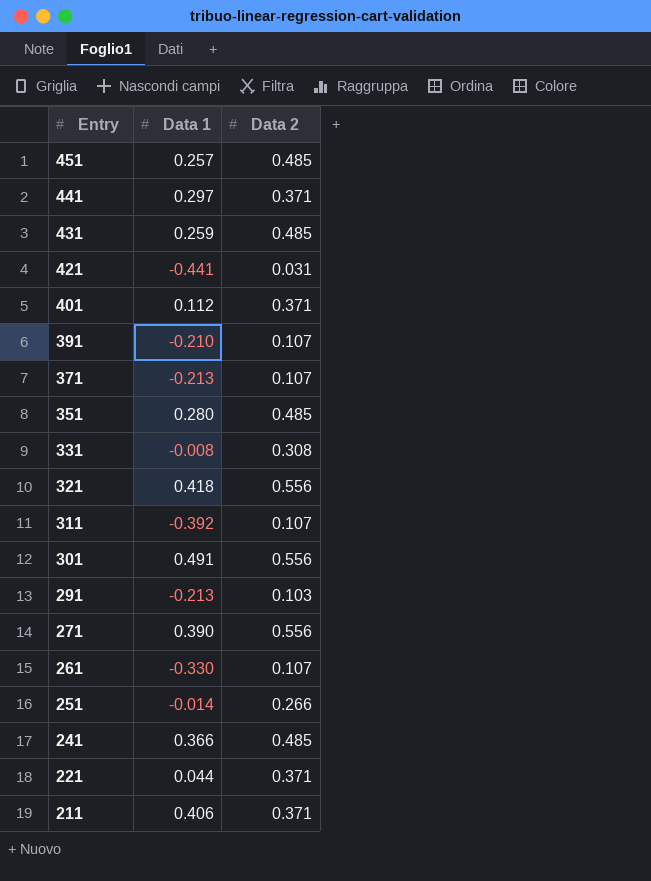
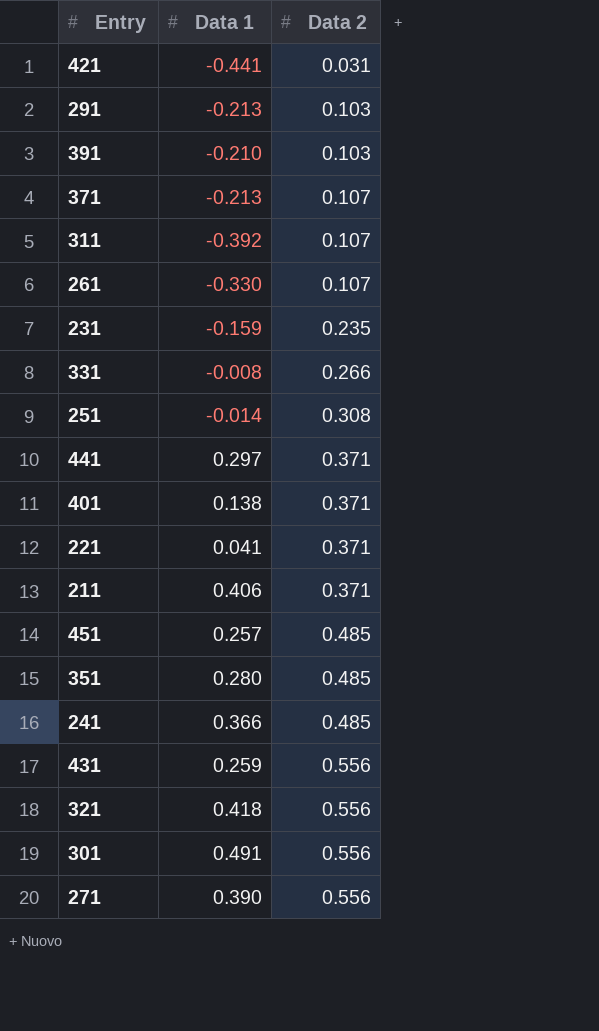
row order: Entry descending -> Data 2 ascending
391 | Data 2: 0.107 -> 0.103
row 231: none -> -0.159 | 0.235
331 | Data 2: 0.308 -> 0.266
251 | Data 2: 0.266 -> 0.308
401 | Data 1: 0.112 -> 0.138
221 | Data 1: 0.044 -> 0.041
431 | Data 2: 0.485 -> 0.556

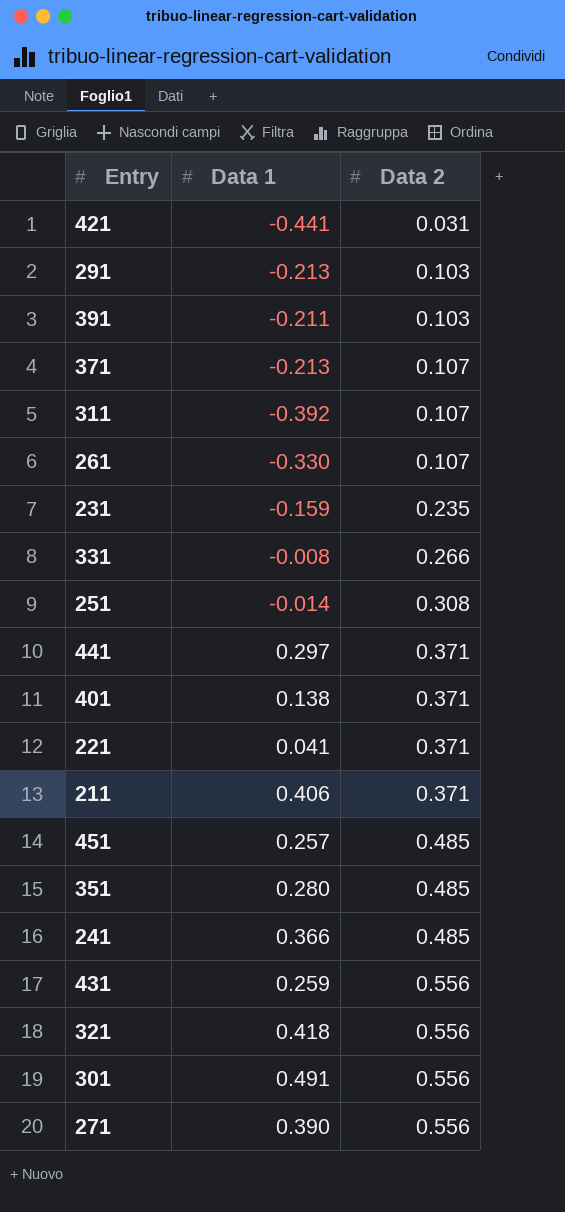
391 | Data 1: -0.210 -> -0.211

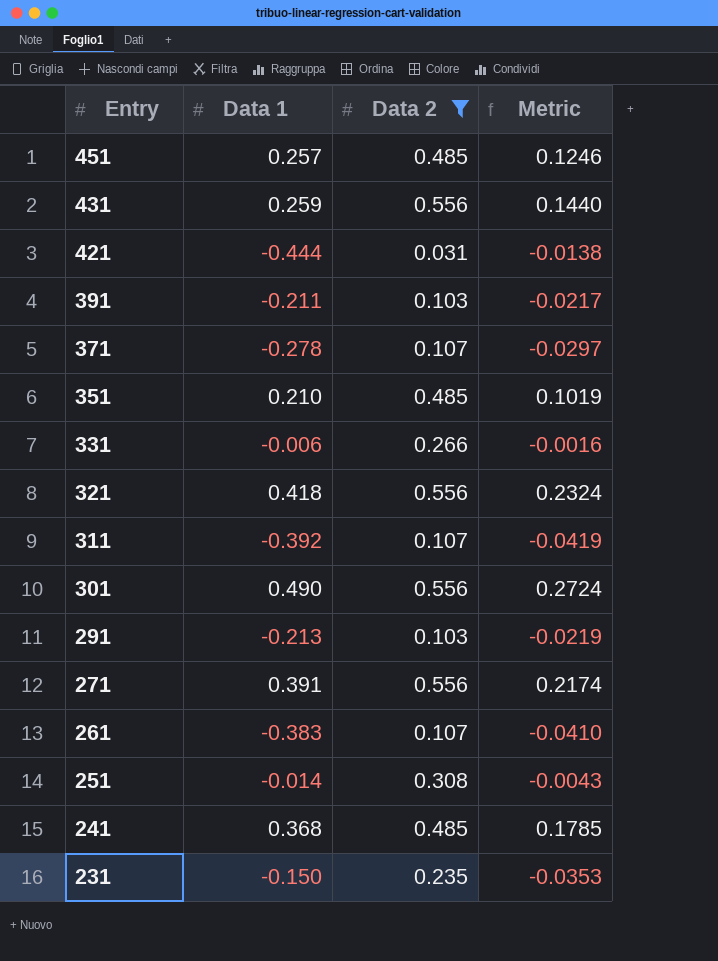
filter: none -> Data 2 != 0.371
row order: Data 2 ascending -> Entry descending
column Metric | formula: none -> [Data 1] * [Data 2]
421 | Data 1: -0.441 -> -0.444
371 | Data 1: -0.213 -> -0.278
351 | Data 1: 0.280 -> 0.210
331 | Data 1: -0.008 -> -0.006
301 | Data 1: 0.491 -> 0.490
271 | Data 1: 0.390 -> 0.391
261 | Data 1: -0.330 -> -0.383
241 | Data 1: 0.366 -> 0.368
231 | Data 1: -0.159 -> -0.150

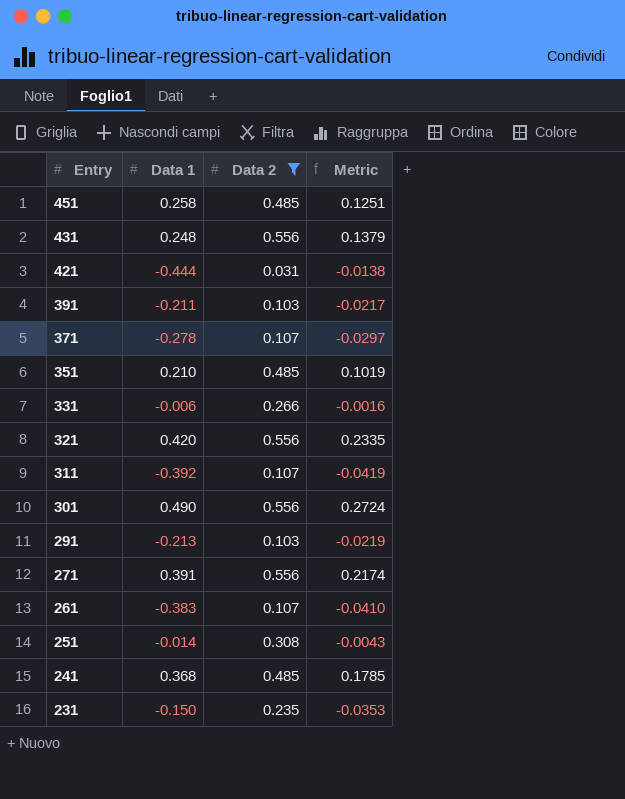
451 | Data 1: 0.257 -> 0.258
451 | Metric: 0.1246 -> 0.1251
431 | Data 1: 0.259 -> 0.248
431 | Metric: 0.1440 -> 0.1379
321 | Data 1: 0.418 -> 0.420
321 | Metric: 0.2324 -> 0.2335

